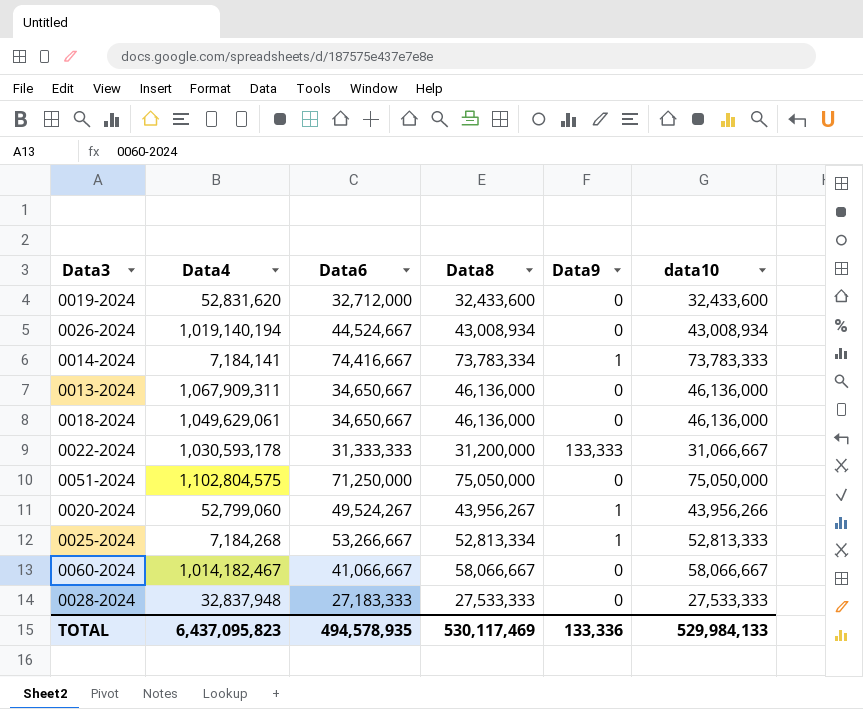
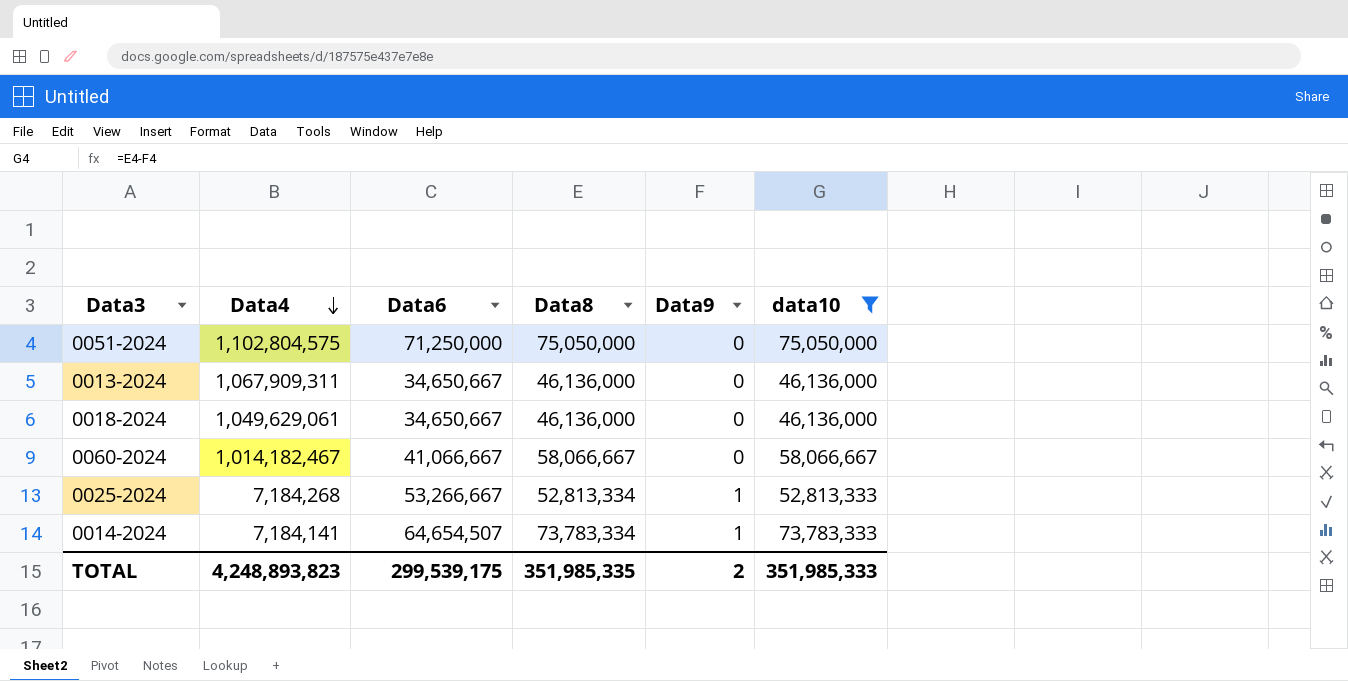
filter: none -> data10 >= 46,136,000
row order: none -> Data4 descending
0014-2024 | Data6: 74,416,667 -> 64,654,507
TOTAL | Data4: 6,437,095,823 -> 4,248,893,823
TOTAL | Data6: 494,578,935 -> 299,539,175
TOTAL | Data8: 530,117,469 -> 351,985,335
TOTAL | Data9: 133,336 -> 2
TOTAL | data10: 529,984,133 -> 351,985,333

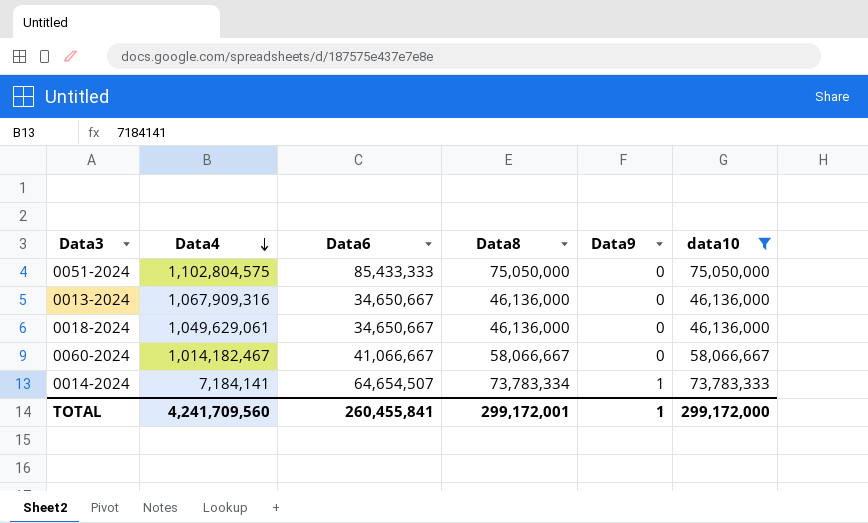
row 0025-2024: 7,184,268 | 53,266,667 | 52,813,334 | 1 | 52,813,333 -> none
0051-2024 | Data6: 71,250,000 -> 85,433,333
0013-2024 | Data4: 1,067,909,311 -> 1,067,909,316
TOTAL | Data4: 4,248,893,823 -> 4,241,709,560
TOTAL | Data6: 299,539,175 -> 260,455,841
TOTAL | Data8: 351,985,335 -> 299,172,001
TOTAL | Data9: 2 -> 1
TOTAL | data10: 351,985,333 -> 299,172,000

